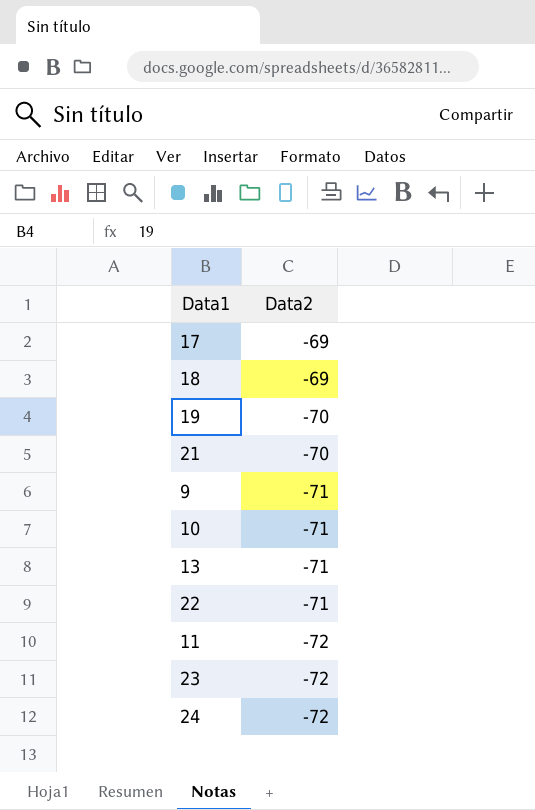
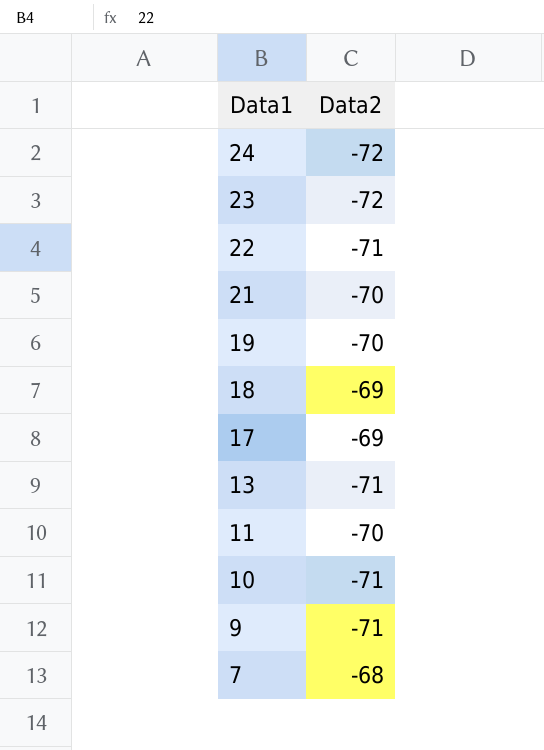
row order: Data2 descending -> Data1 descending
11 | Data2: -72 -> -70
row 7: none -> -68

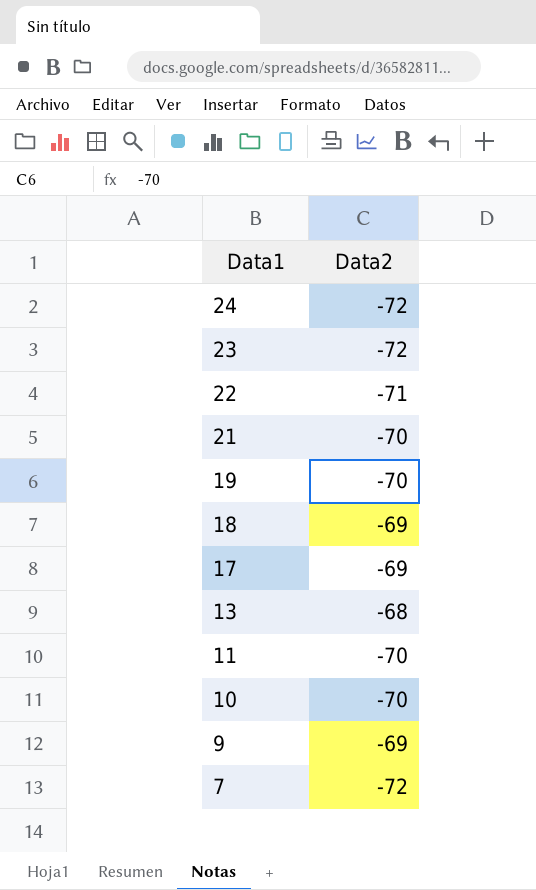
13 | Data2: -71 -> -68
10 | Data2: -71 -> -70
9 | Data2: -71 -> -69
7 | Data2: -68 -> -72

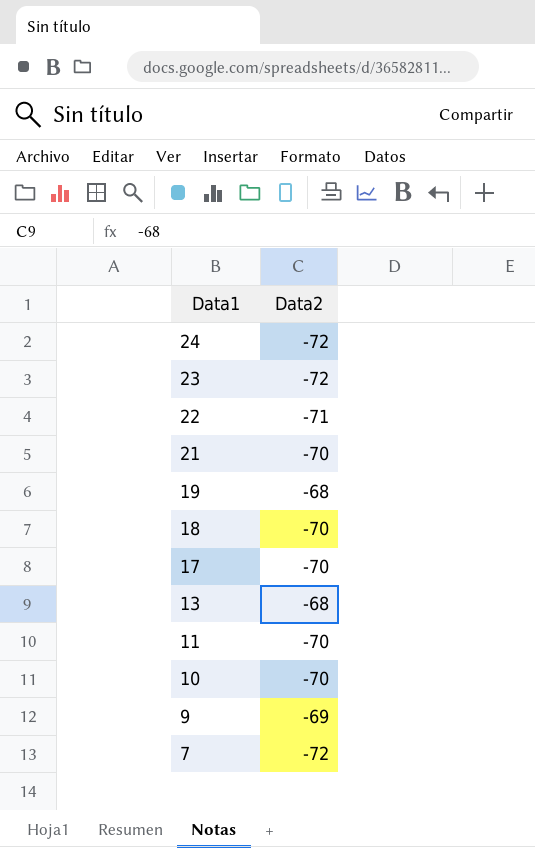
19 | Data2: -70 -> -68
18 | Data2: -69 -> -70
17 | Data2: -69 -> -70

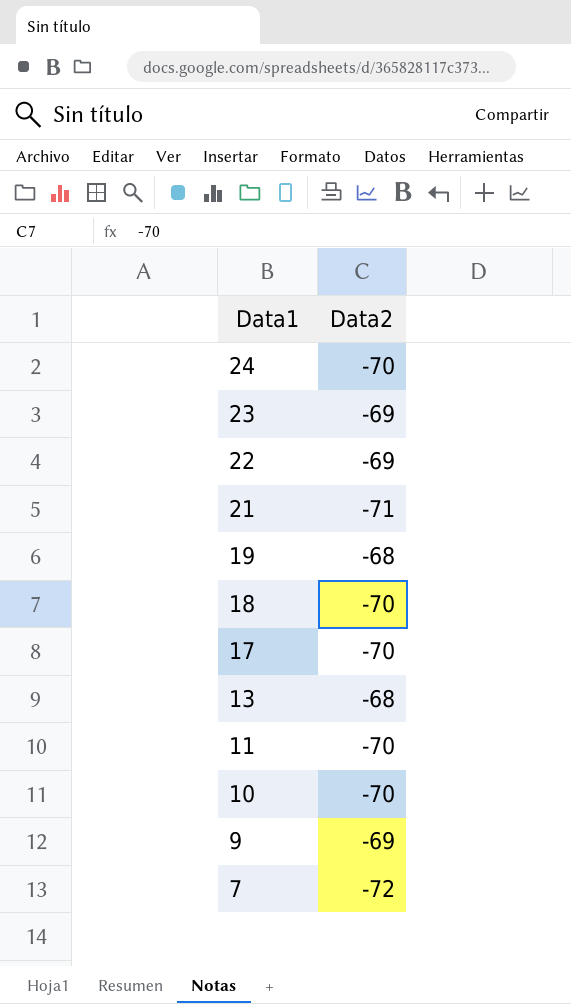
24 | Data2: -72 -> -70
23 | Data2: -72 -> -69
22 | Data2: -71 -> -69
21 | Data2: -70 -> -71

